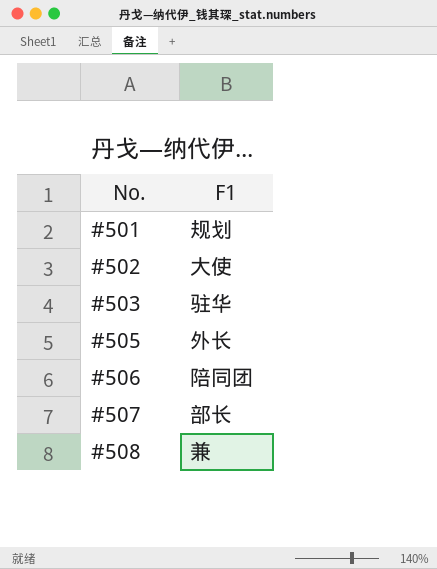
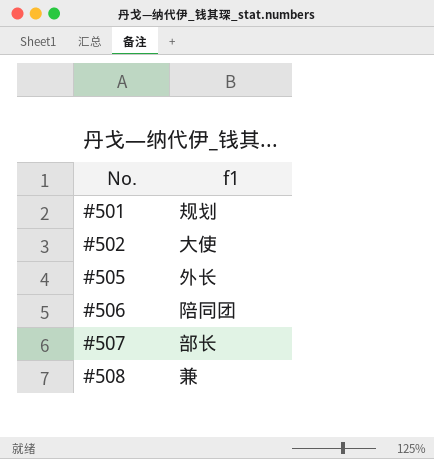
column name: F1 -> f1
row #503: 驻华 -> none

